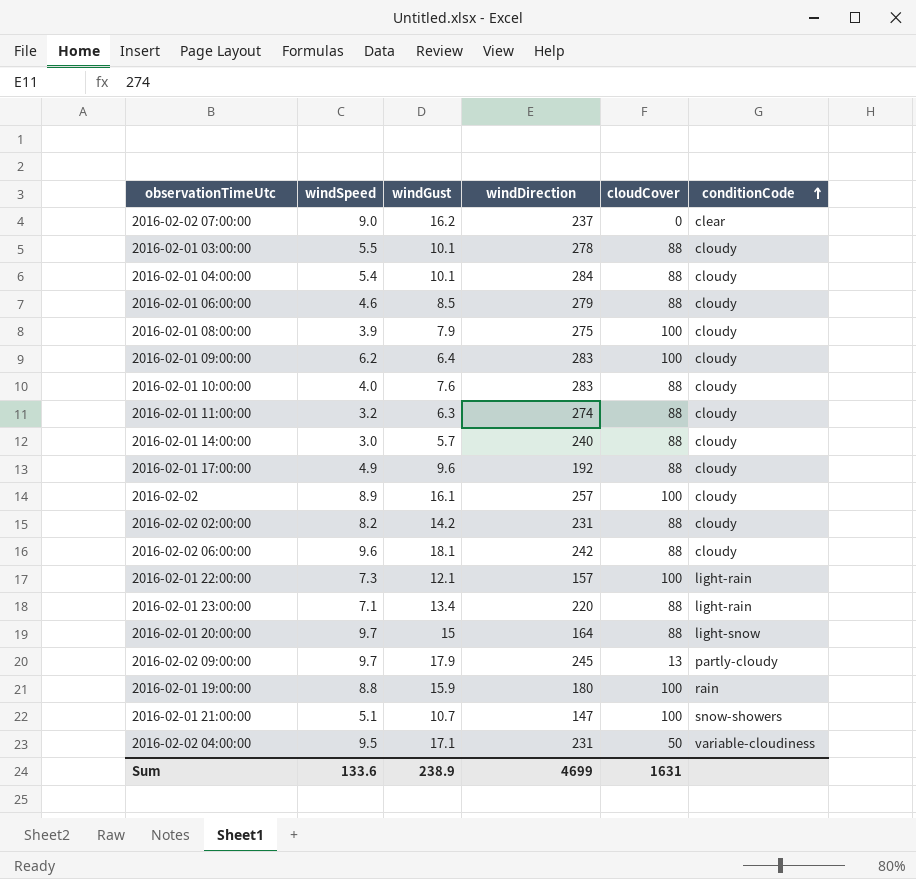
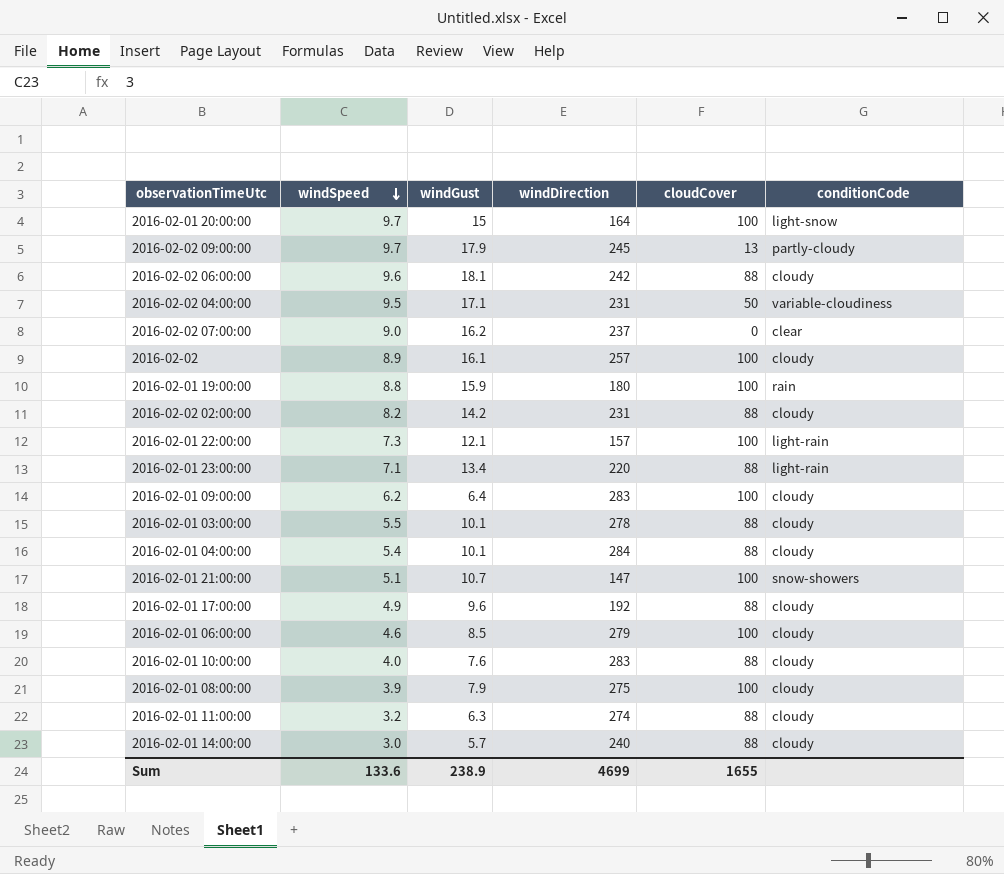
row order: conditionCode ascending -> windSpeed descending
2016-02-01 20:00:00 | cloudCover: 88 -> 100
2016-02-01 06:00:00 | cloudCover: 88 -> 100
Sum | cloudCover: 1631 -> 1655

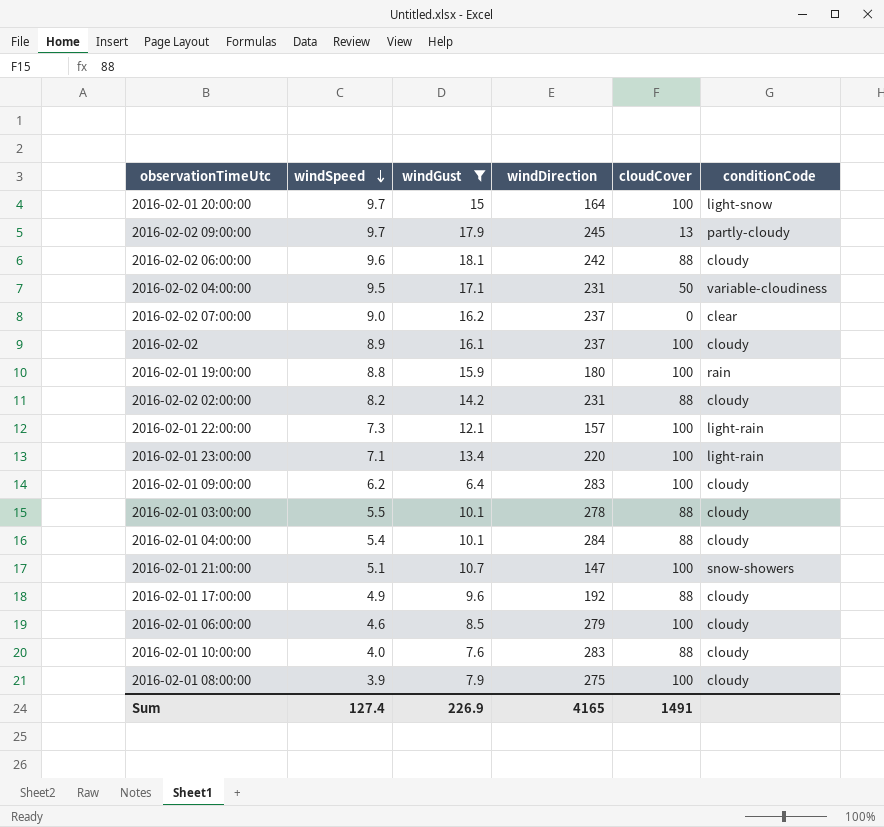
filter: none -> windGust >= 6.4
2016-02-02 | windDirection: 257 -> 237
2016-02-01 23:00:00 | cloudCover: 88 -> 100
Sum | windSpeed: 133.6 -> 127.4
Sum | windGust: 238.9 -> 226.9
Sum | windDirection: 4699 -> 4165
Sum | cloudCover: 1655 -> 1491

